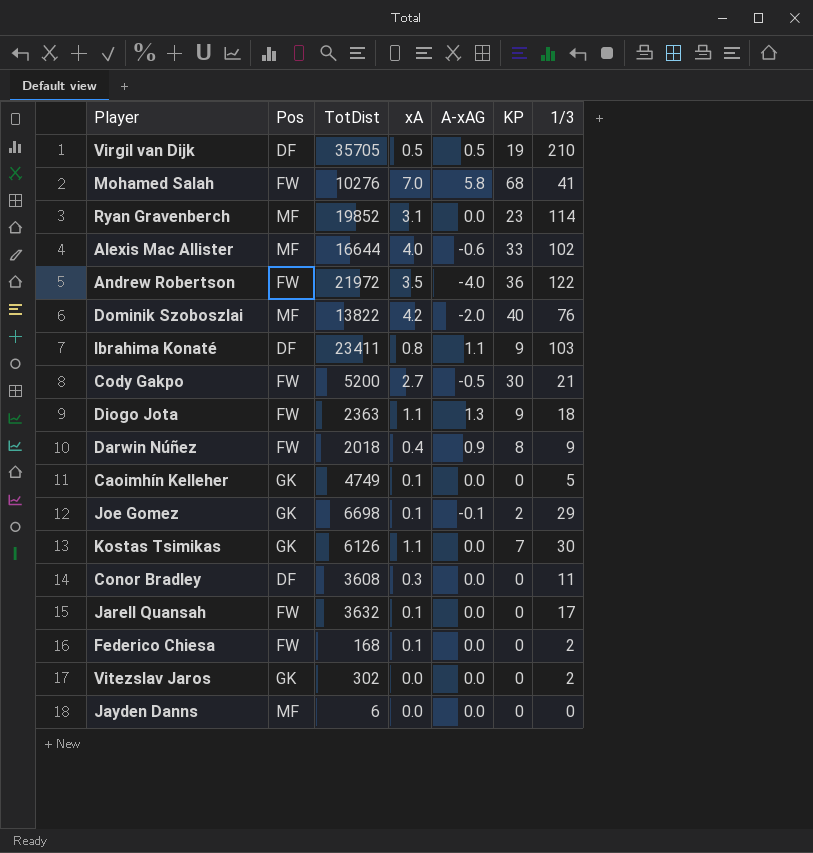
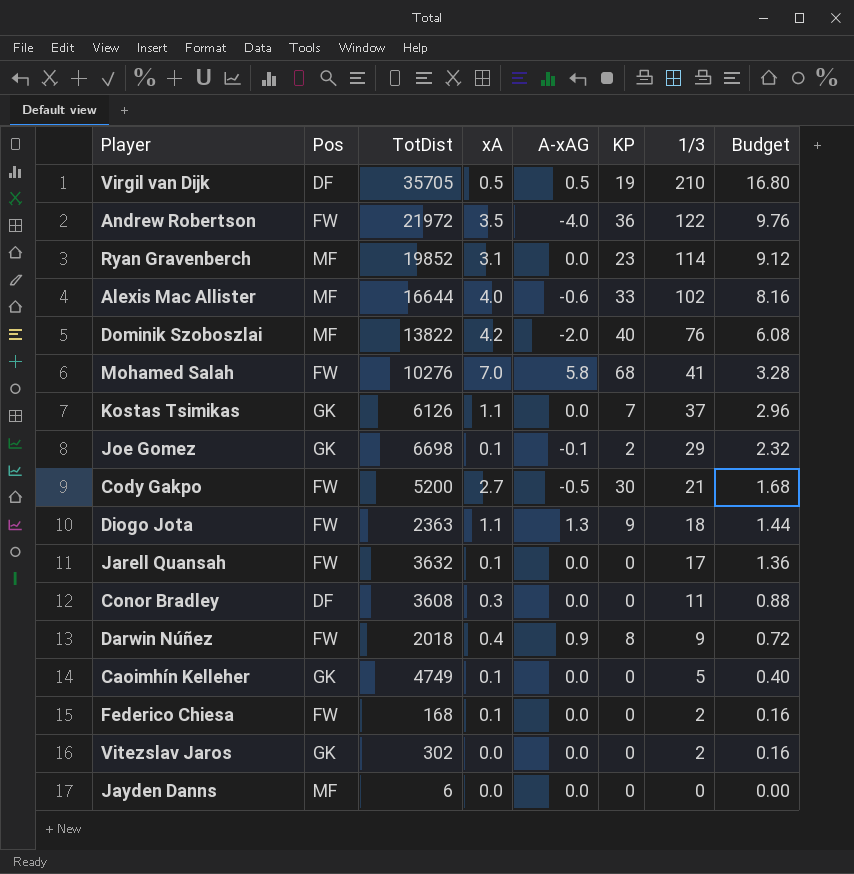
row order: none -> 1/3 descending
column Budget | formula: none -> [1/3] * 0.08
row Ibrahima Konaté: DF | 23411 | 0.8 | 1.1 | 9 | 103 -> none
Kostas Tsimikas | 1/3: 30 -> 37

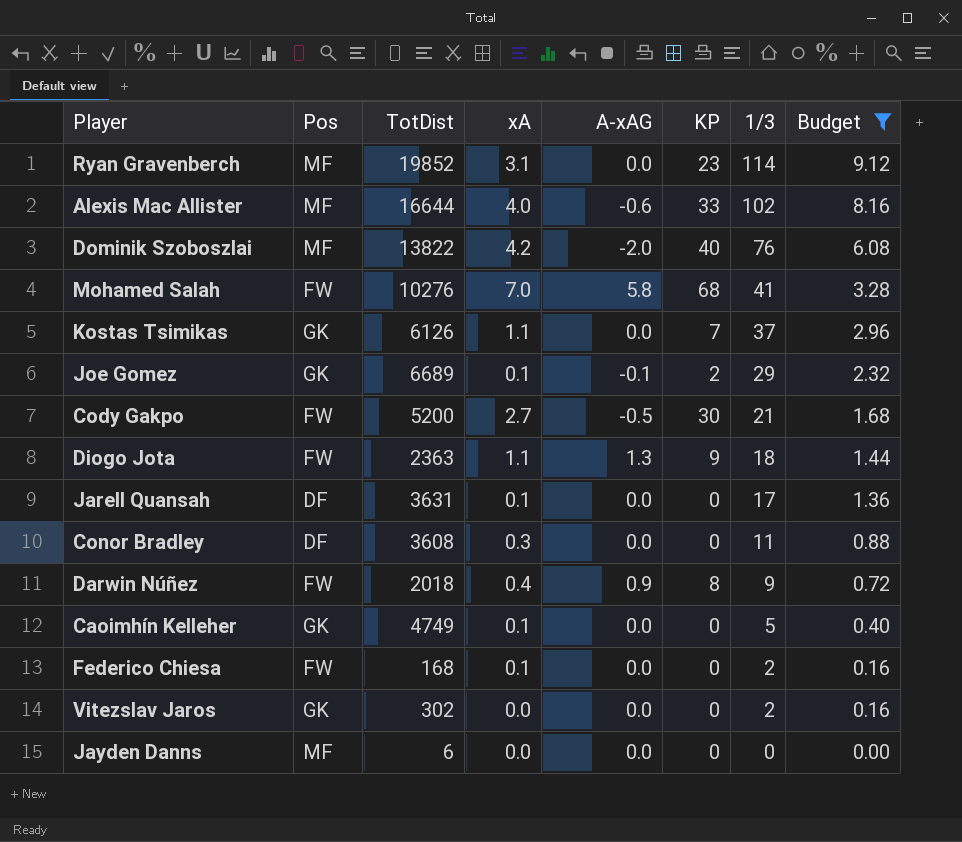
filter: none -> Budget <= 9.12
Joe Gomez | TotDist: 6698 -> 6689
Jarell Quansah | Pos: FW -> DF
Jarell Quansah | TotDist: 3632 -> 3631

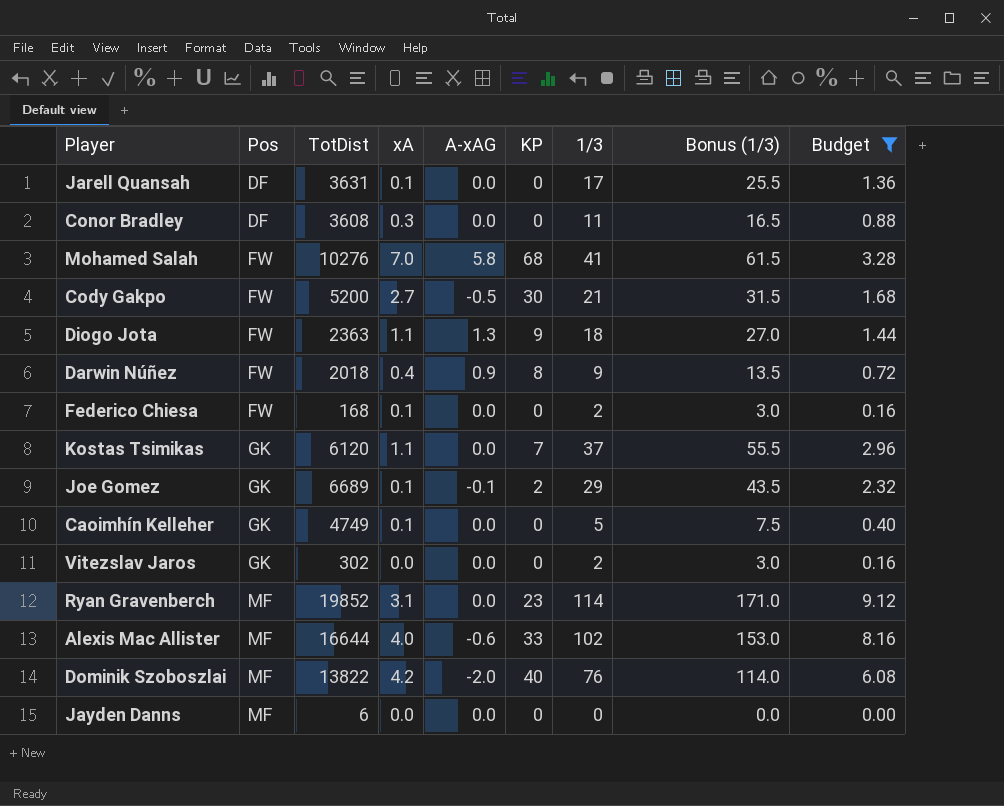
row order: 1/3 descending -> Pos ascending
column Bonus (1/3) | formula: none -> [1/3] * 1.5
Kostas Tsimikas | TotDist: 6126 -> 6120

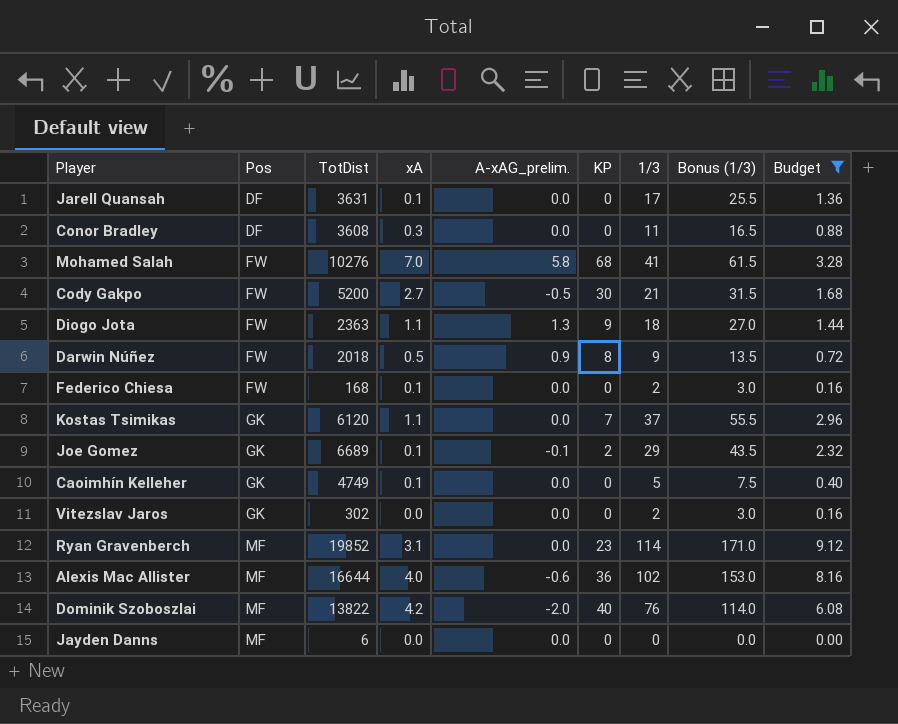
column name: A-xAG -> A-xAG_prelim.
Darwin Núñez | xA: 0.4 -> 0.5
Alexis Mac Allister | KP: 33 -> 36

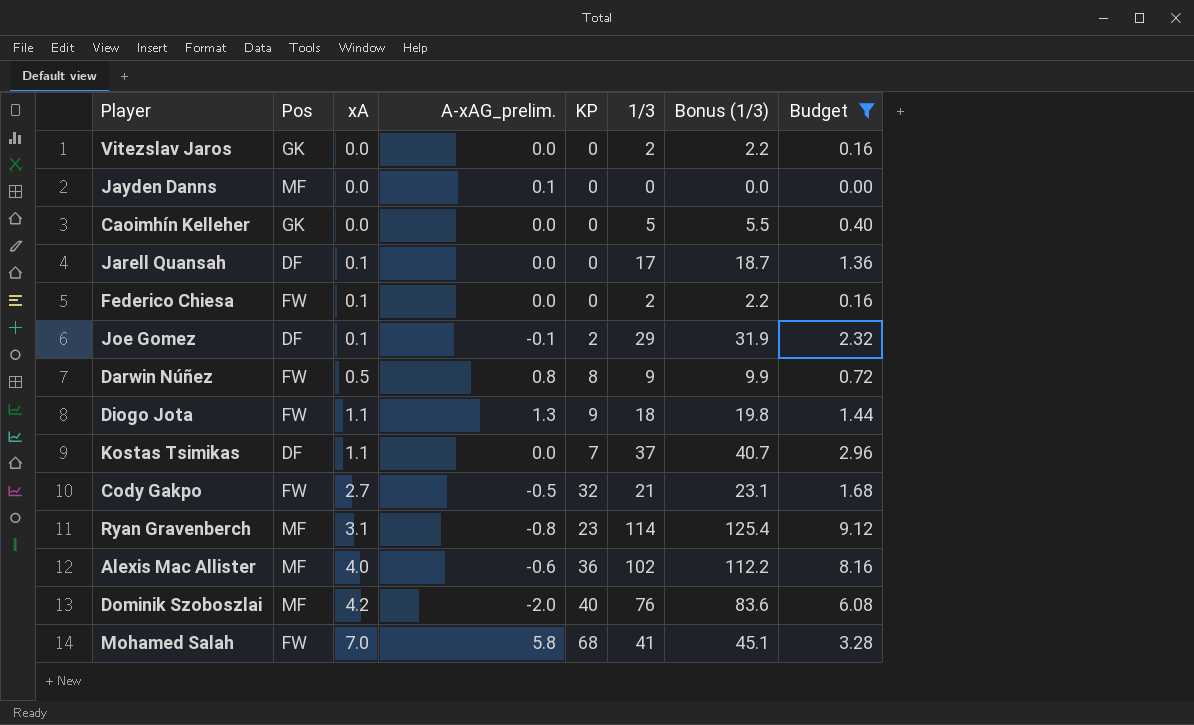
row order: Pos ascending -> xA ascending
column TotDist | position: 3 -> none
column Bonus (1/3) | formula: [1/3] * 1.5 -> [1/3] * 1.1
row Conor Bradley: DF | 3608 | 0.3 | 0.0 | 0 | 11 | 16.5 | 0.88 -> none
Jayden Danns | A-xAG_prelim.: 0.0 -> 0.1
Caoimhín Kelleher | xA: 0.1 -> 0.0
Joe Gomez | Pos: GK -> DF
Darwin Núñez | A-xAG_prelim.: 0.9 -> 0.8
Kostas Tsimikas | Pos: GK -> DF
Cody Gakpo | KP: 30 -> 32
Ryan Gravenberch | A-xAG_prelim.: 0.0 -> -0.8

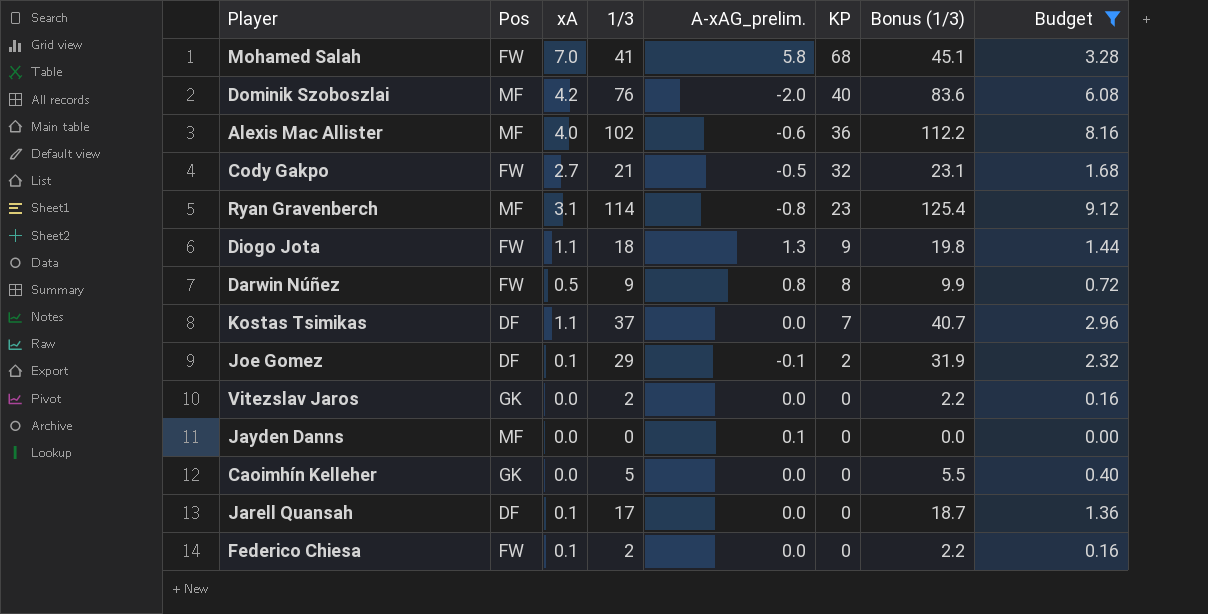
row order: xA ascending -> KP descending
column 1/3 | position: 6 -> 4

